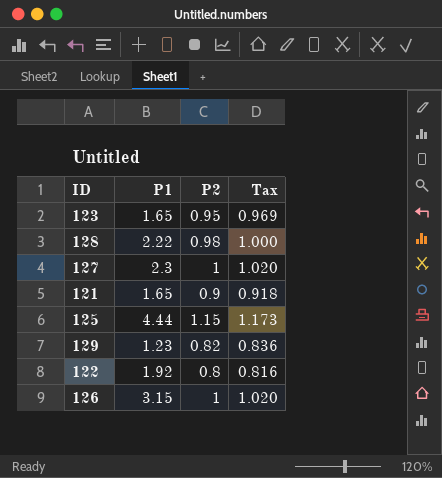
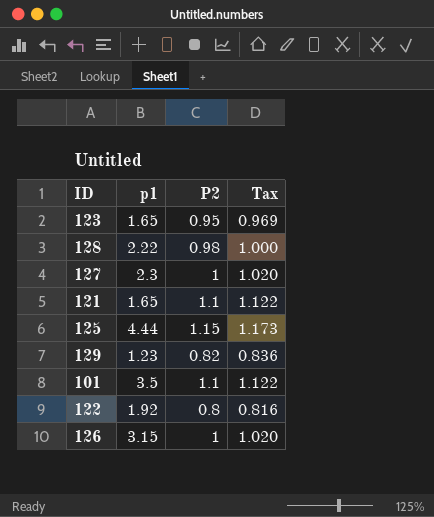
column name: P1 -> p1
121 | P2: 0.9 -> 1.1
121 | Tax: 0.918 -> 1.122
row 101: none -> 3.5 | 1.1 | 1.122

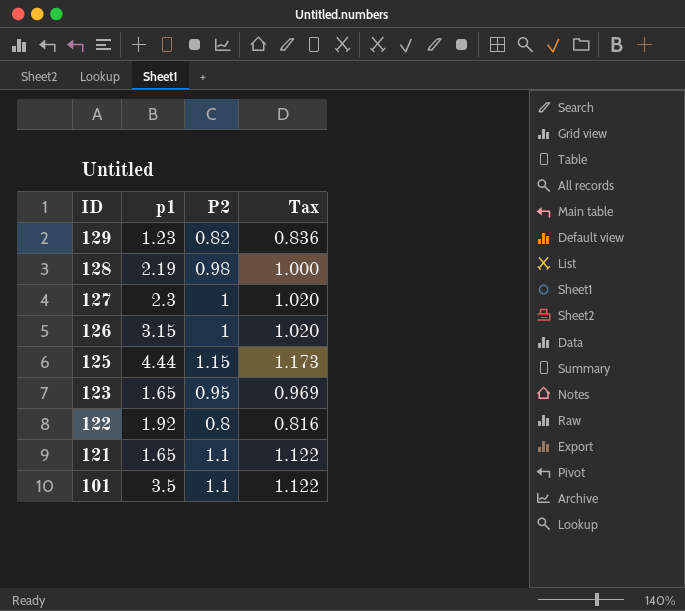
row order: none -> ID descending
128 | p1: 2.22 -> 2.19

